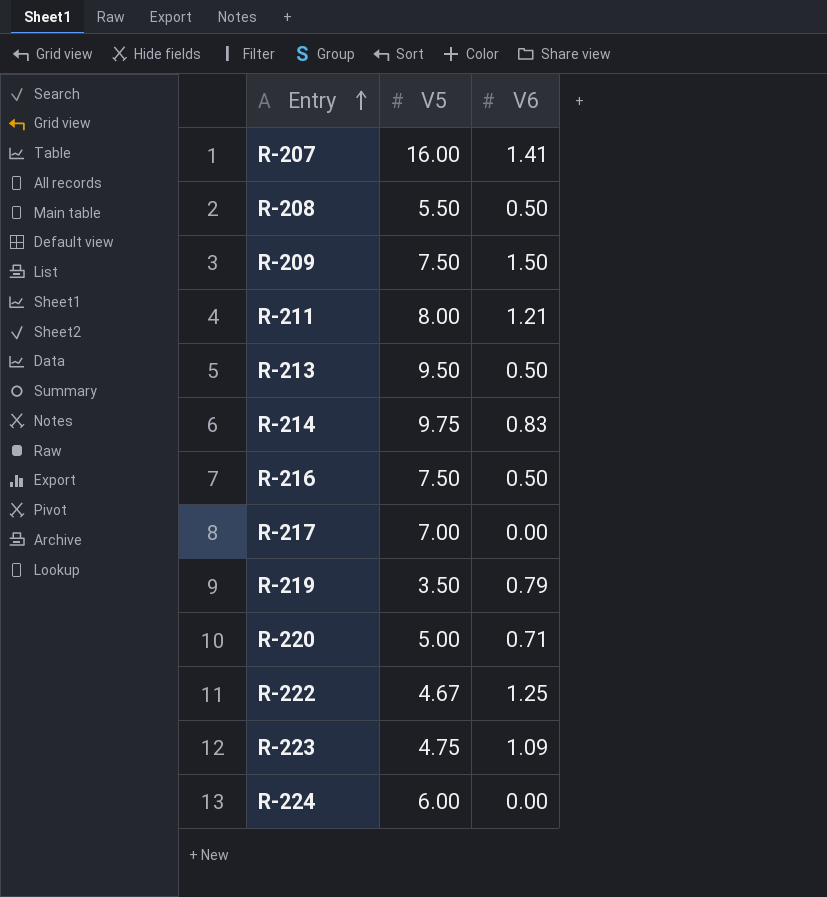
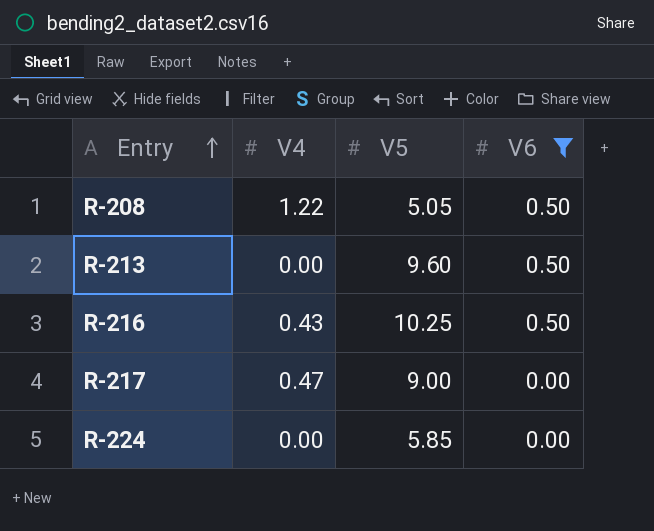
filter: none -> V6 <= 0.50
column V4 | position: none -> 2
R-208 | V5: 5.50 -> 5.05
R-213 | V5: 9.50 -> 9.60
R-216 | V5: 7.50 -> 10.25
R-217 | V5: 7.00 -> 9.00
R-224 | V5: 6.00 -> 5.85

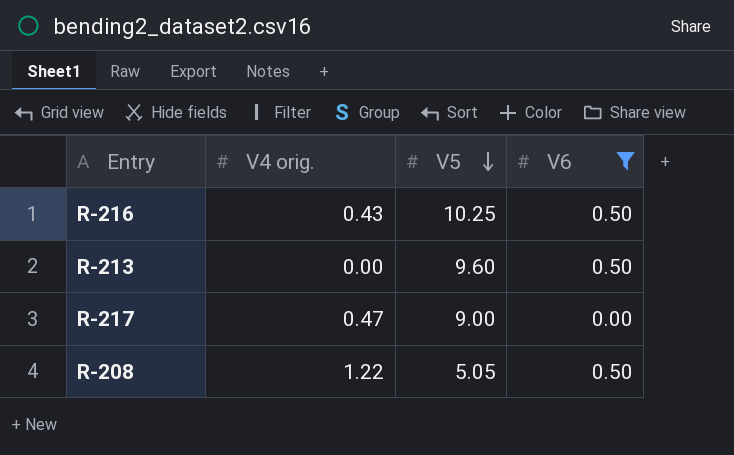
row order: Entry ascending -> V5 descending
column name: V4 -> V4 orig.
row R-224: 0.00 | 5.85 | 0.00 -> none

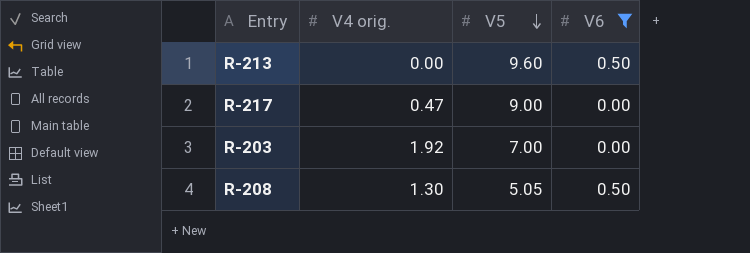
row R-216: 0.43 | 10.25 | 0.50 -> none
row R-203: none -> 1.92 | 7.00 | 0.00
R-208 | V4 orig.: 1.22 -> 1.30

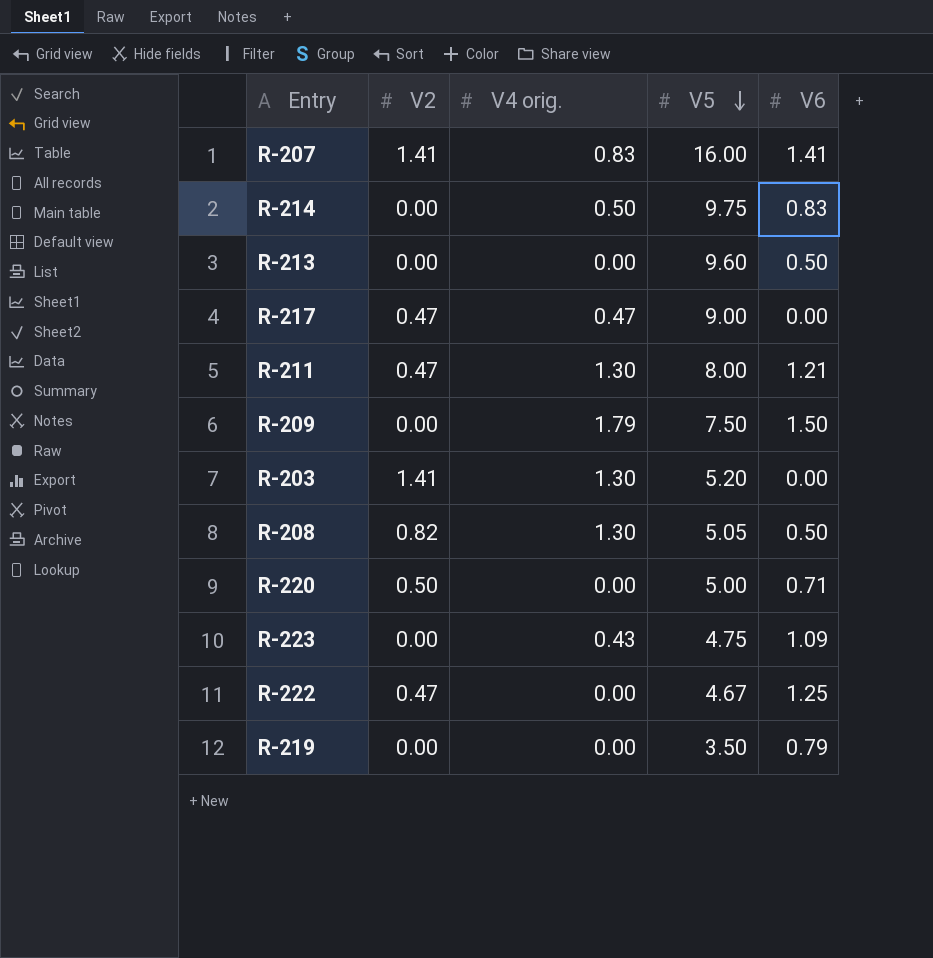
filter: V6 <= 0.50 -> none
column V2 | position: none -> 2
R-203 | V4 orig.: 1.92 -> 1.30
R-203 | V5: 7.00 -> 5.20

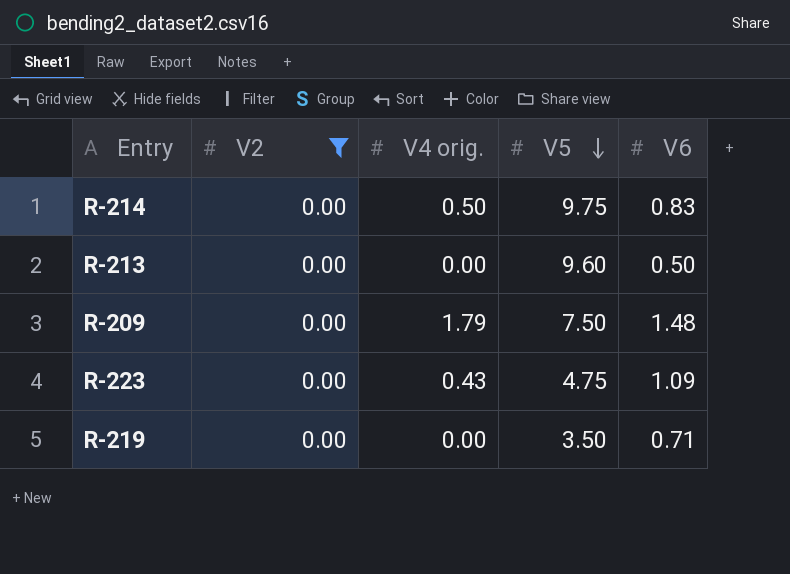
filter: none -> V2 = 0.00
R-209 | V6: 1.50 -> 1.48
R-219 | V6: 0.79 -> 0.71

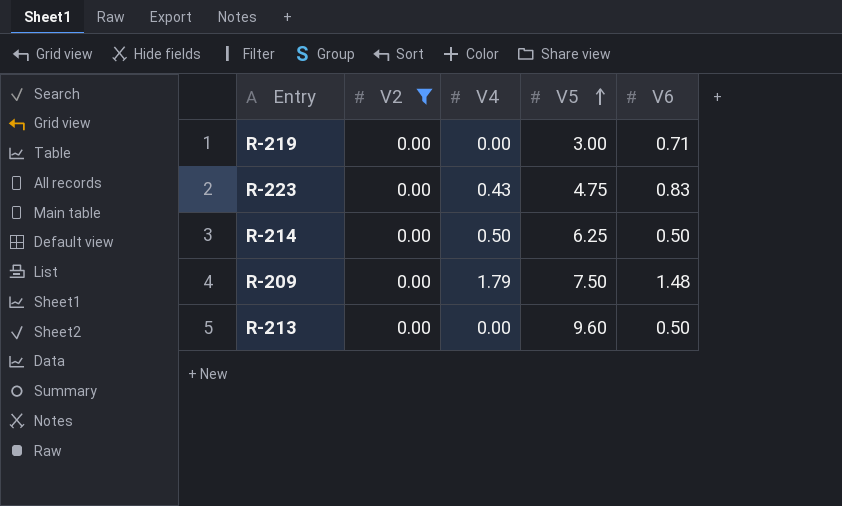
row order: V5 descending -> V5 ascending
column name: V4 orig. -> V4
R-219 | V5: 3.50 -> 3.00
R-223 | V6: 1.09 -> 0.83
R-214 | V5: 9.75 -> 6.25
R-214 | V6: 0.83 -> 0.50

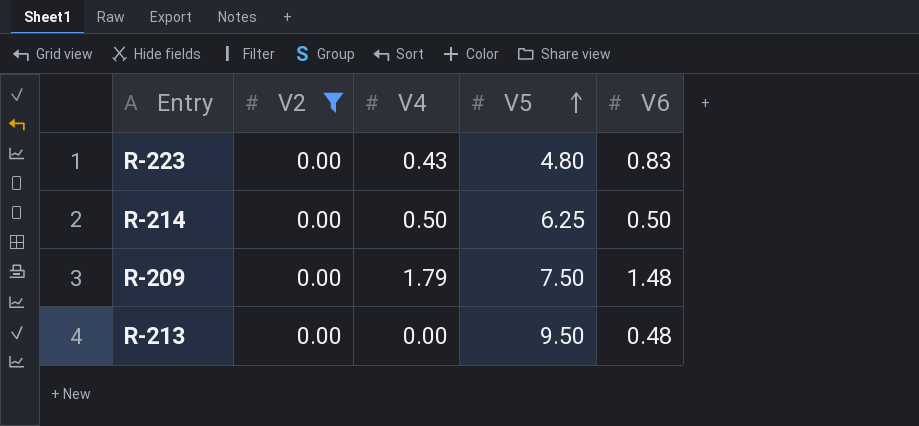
row R-219: 0.00 | 0.00 | 3.00 | 0.71 -> none
R-223 | V5: 4.75 -> 4.80
R-213 | V5: 9.60 -> 9.50
R-213 | V6: 0.50 -> 0.48

